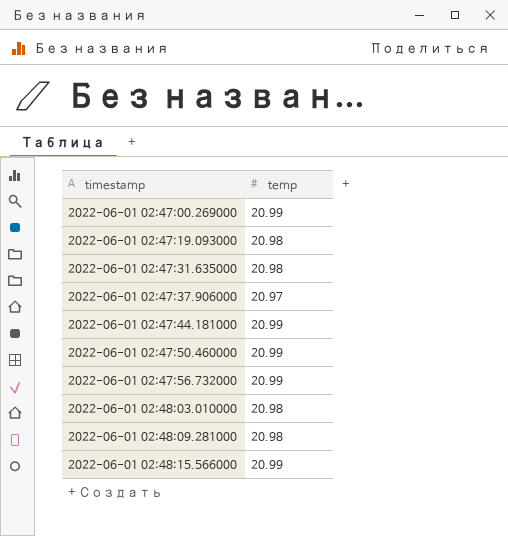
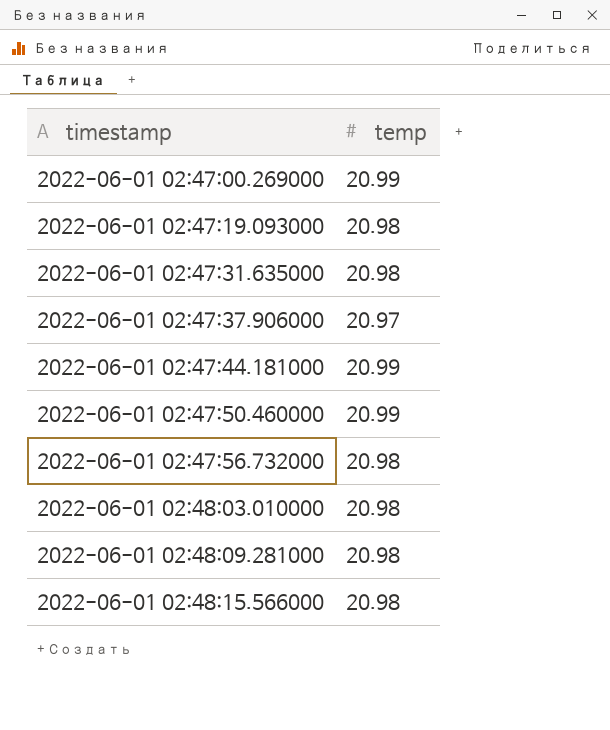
2022-06-01 02:47:56.732000 | temp: 20.99 -> 20.98
2022-06-01 02:48:15.566000 | temp: 20.99 -> 20.98

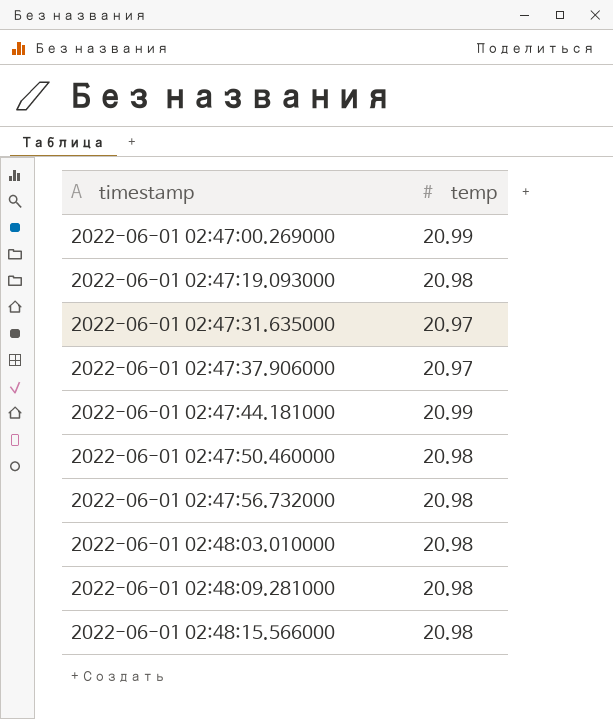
2022-06-01 02:47:31.635000 | temp: 20.98 -> 20.97
2022-06-01 02:47:50.460000 | temp: 20.99 -> 20.98

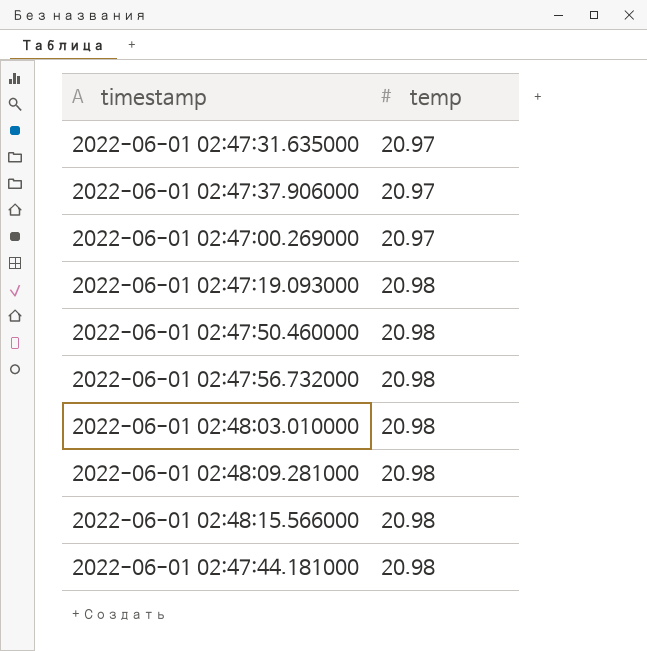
row order: timestamp ascending -> temp ascending
2022-06-01 02:47:00.269000 | temp: 20.99 -> 20.97
2022-06-01 02:47:44.181000 | temp: 20.99 -> 20.98

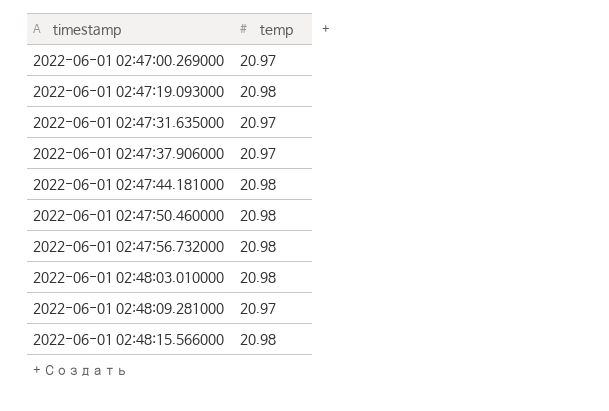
row order: temp ascending -> timestamp ascending
2022-06-01 02:48:09.281000 | temp: 20.98 -> 20.97

